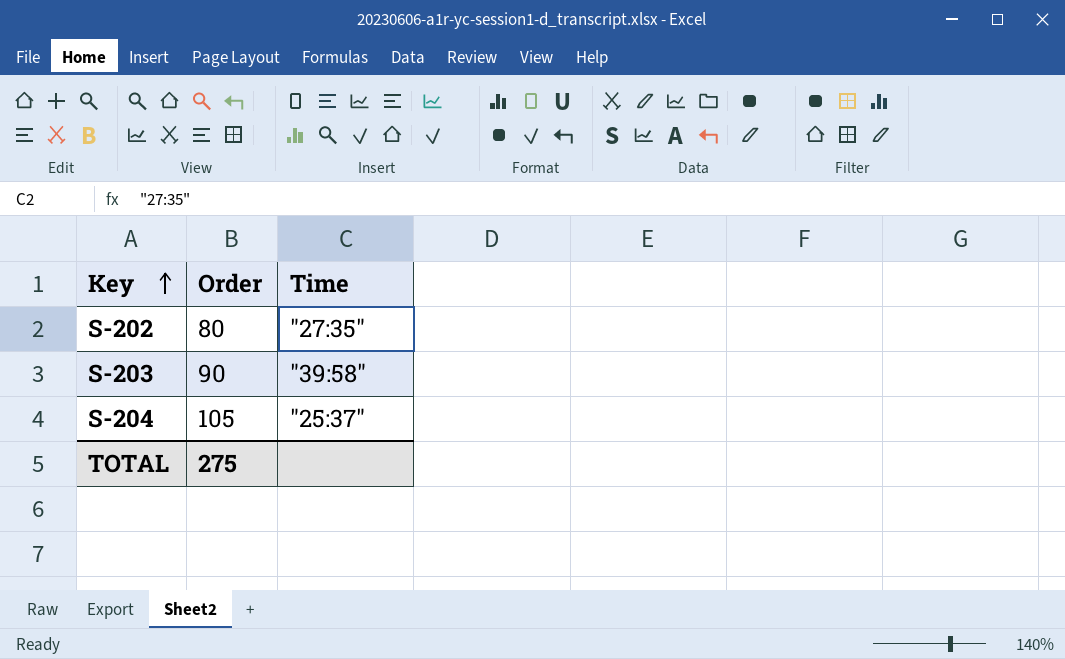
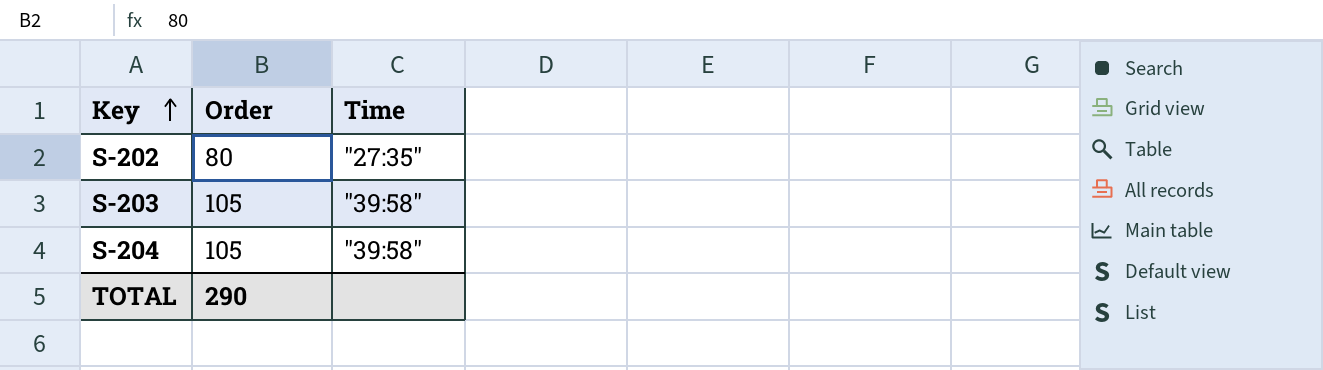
S-203 | Order: 90 -> 105
S-204 | Time: "25:37" -> "39:58"
TOTAL | Order: 275 -> 290

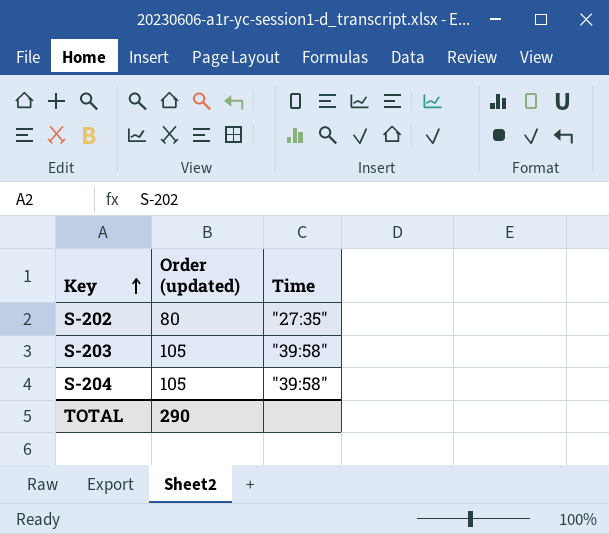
column name: Order -> Order (updated)

